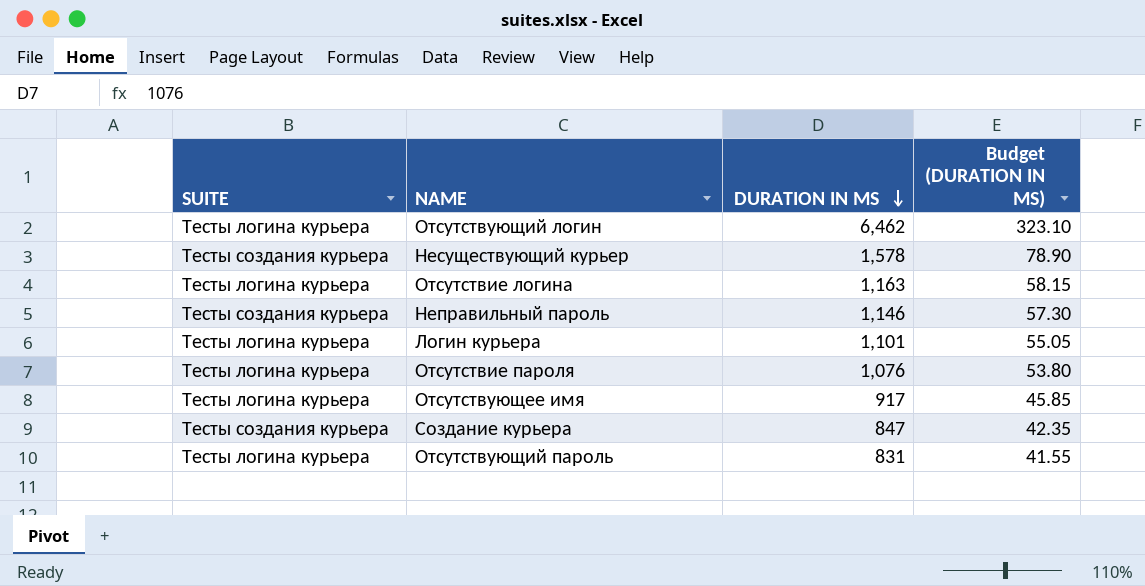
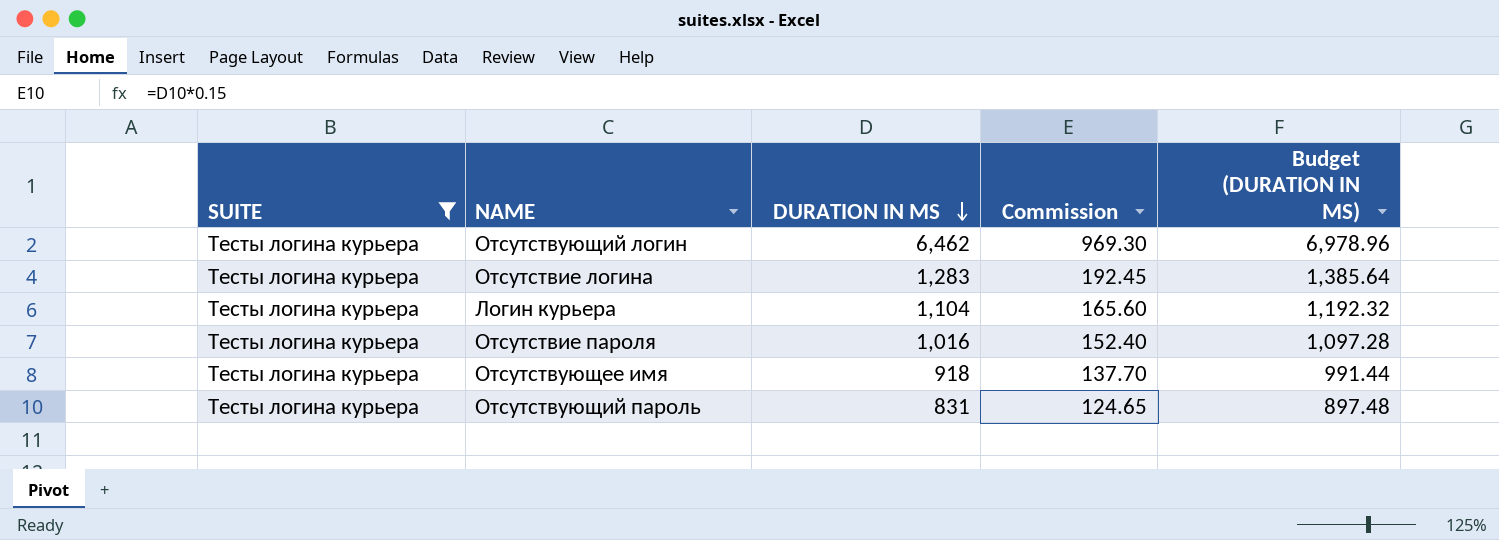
filter: none -> SUITE = Тесты логина курьера
column Commission | formula: none -> [DURATION IN MS] * 0.15
column Budget (DURATION IN MS) | formula: [DURATION IN MS] * 0.05 -> [DURATION IN MS] * 1.08
Отсутствие логина | DURATION IN MS: 1,163 -> 1,283
Логин курьера | DURATION IN MS: 1,101 -> 1,104
Отсутствие пароля | DURATION IN MS: 1,076 -> 1,016
Отсутствующее имя | DURATION IN MS: 917 -> 918

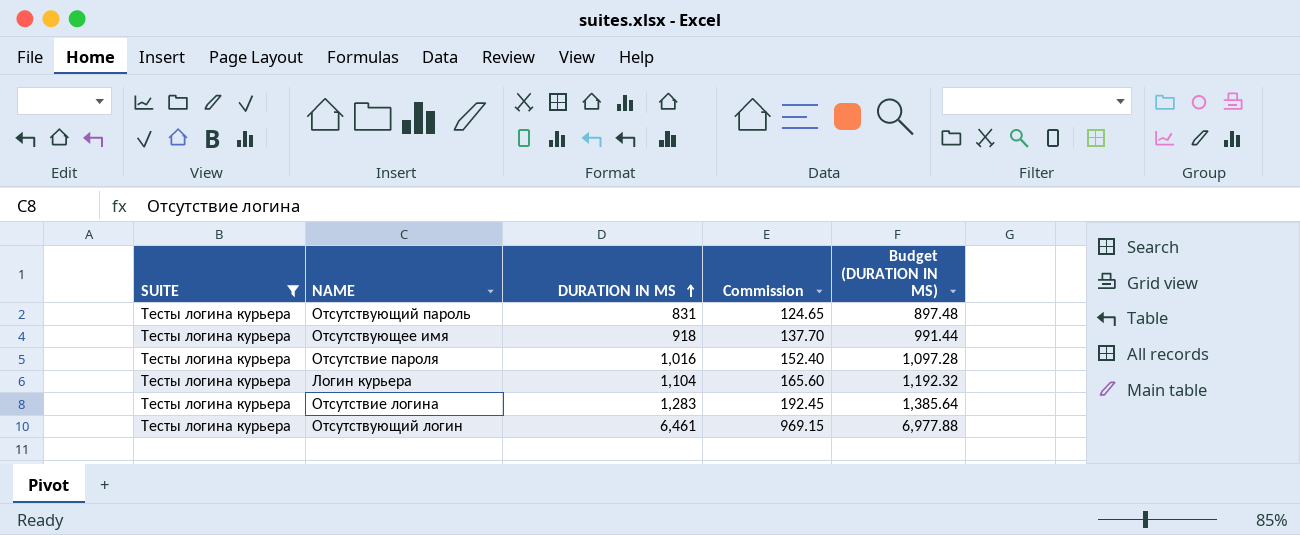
row order: DURATION IN MS descending -> DURATION IN MS ascending
Отсутствующий логин | DURATION IN MS: 6,462 -> 6,461
Отсутствующий логин | Commission: 969.30 -> 969.15
Отсутствующий логин | Budget (DURATION IN MS): 6,978.96 -> 6,977.88

